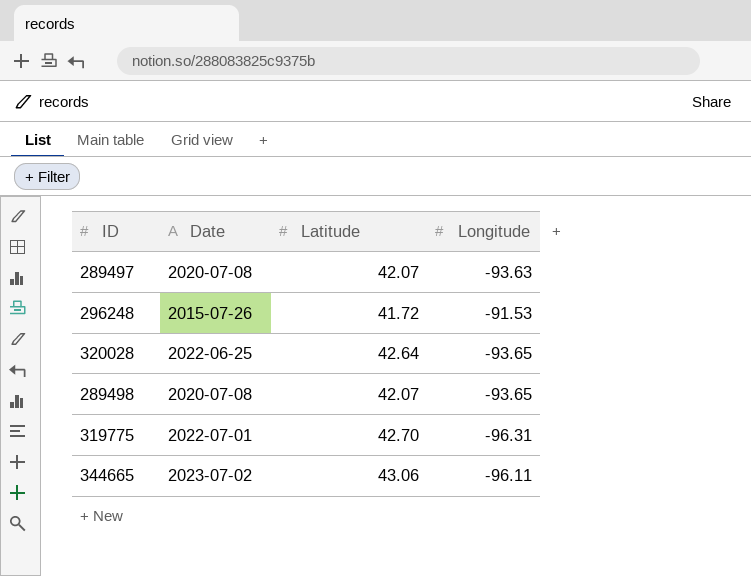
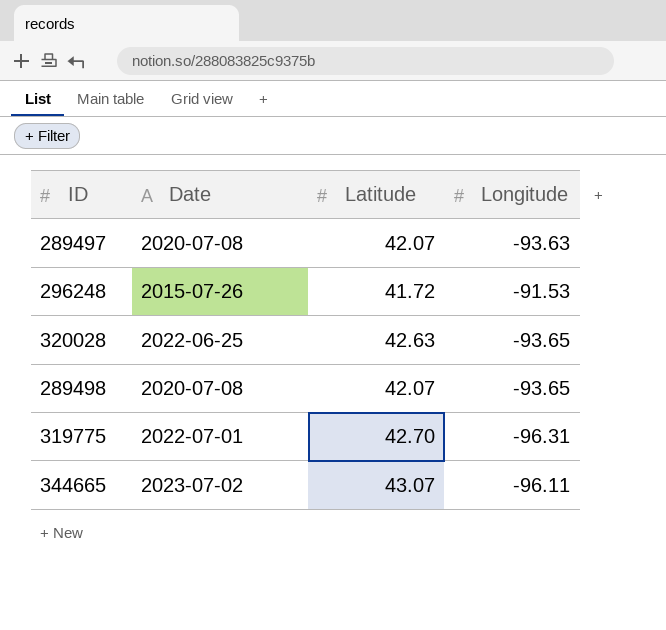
320028 | Latitude: 42.64 -> 42.63
344665 | Latitude: 43.06 -> 43.07

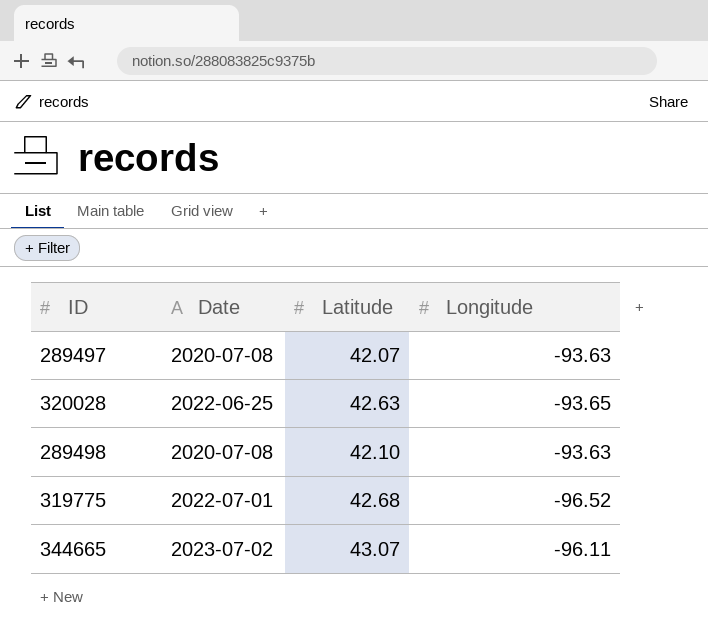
row 296248: 2015-07-26 | 41.72 | -91.53 -> none
289498 | Latitude: 42.07 -> 42.10
289498 | Longitude: -93.65 -> -93.63
319775 | Latitude: 42.70 -> 42.68
319775 | Longitude: -96.31 -> -96.52

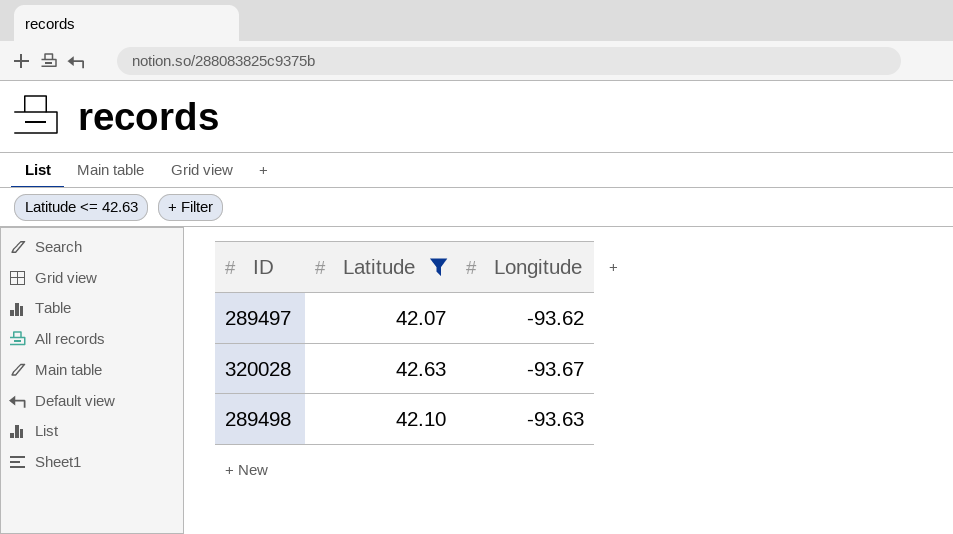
filter: none -> Latitude <= 42.63
column Date | position: 2 -> none
289497 | Longitude: -93.63 -> -93.62
320028 | Longitude: -93.65 -> -93.67

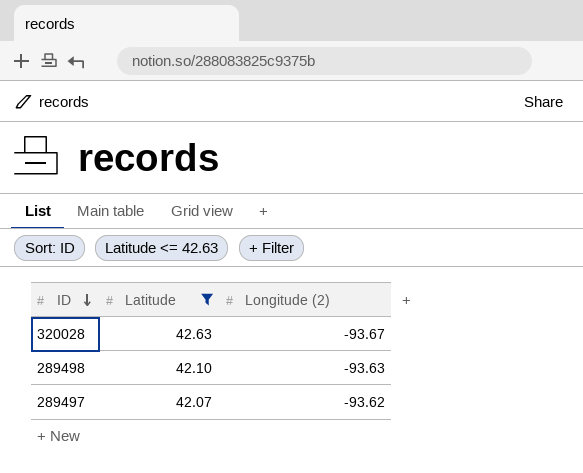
row order: none -> ID descending
column name: Longitude -> Longitude (2)

